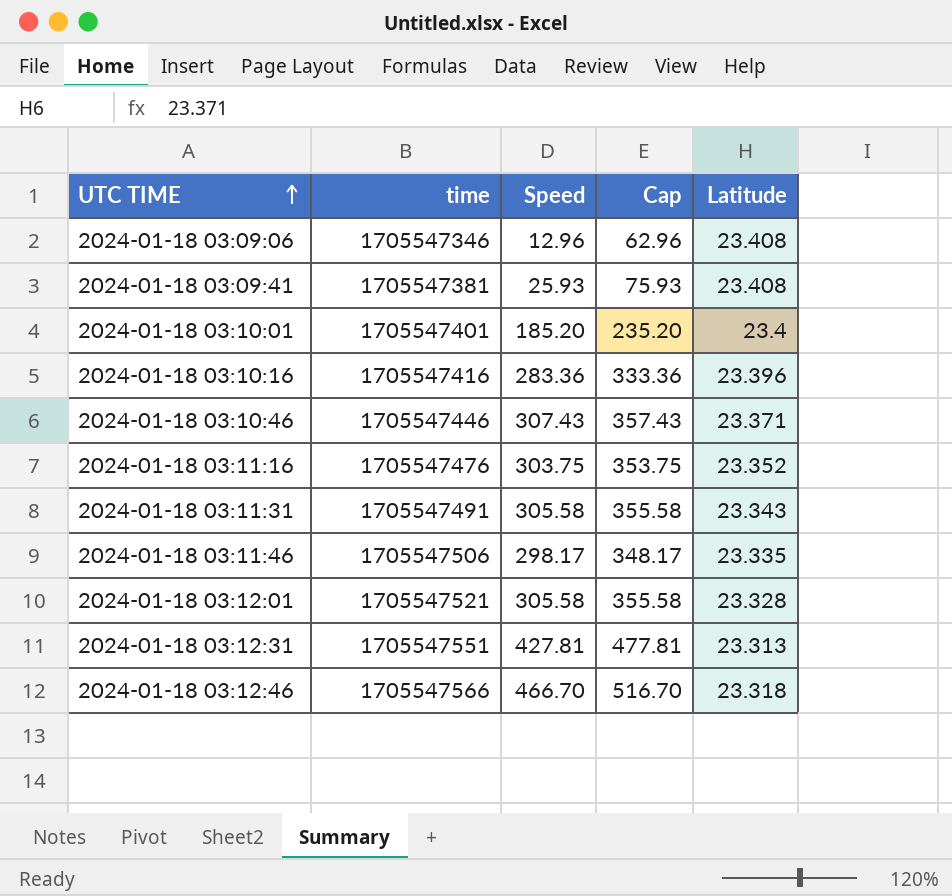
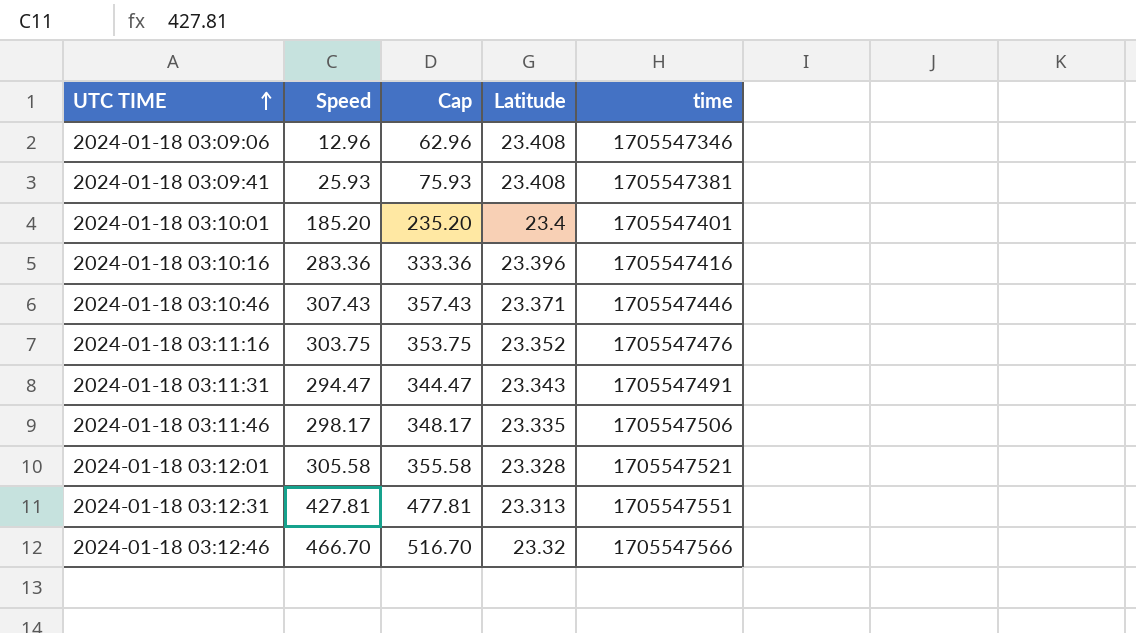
column time | position: 2 -> 5
2024-01-18 03:11:31 | Speed: 305.58 -> 294.47
2024-01-18 03:11:31 | Cap: 355.58 -> 344.47
2024-01-18 03:12:46 | Latitude: 23.318 -> 23.32

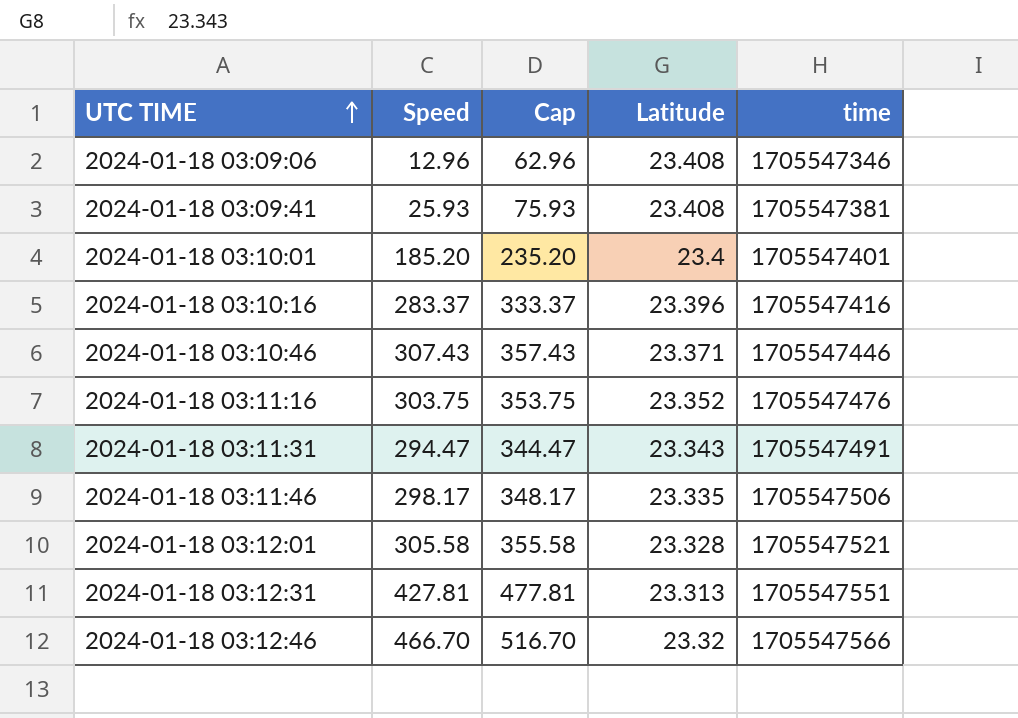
2024-01-18 03:10:16 | Speed: 283.36 -> 283.37
2024-01-18 03:10:16 | Cap: 333.36 -> 333.37

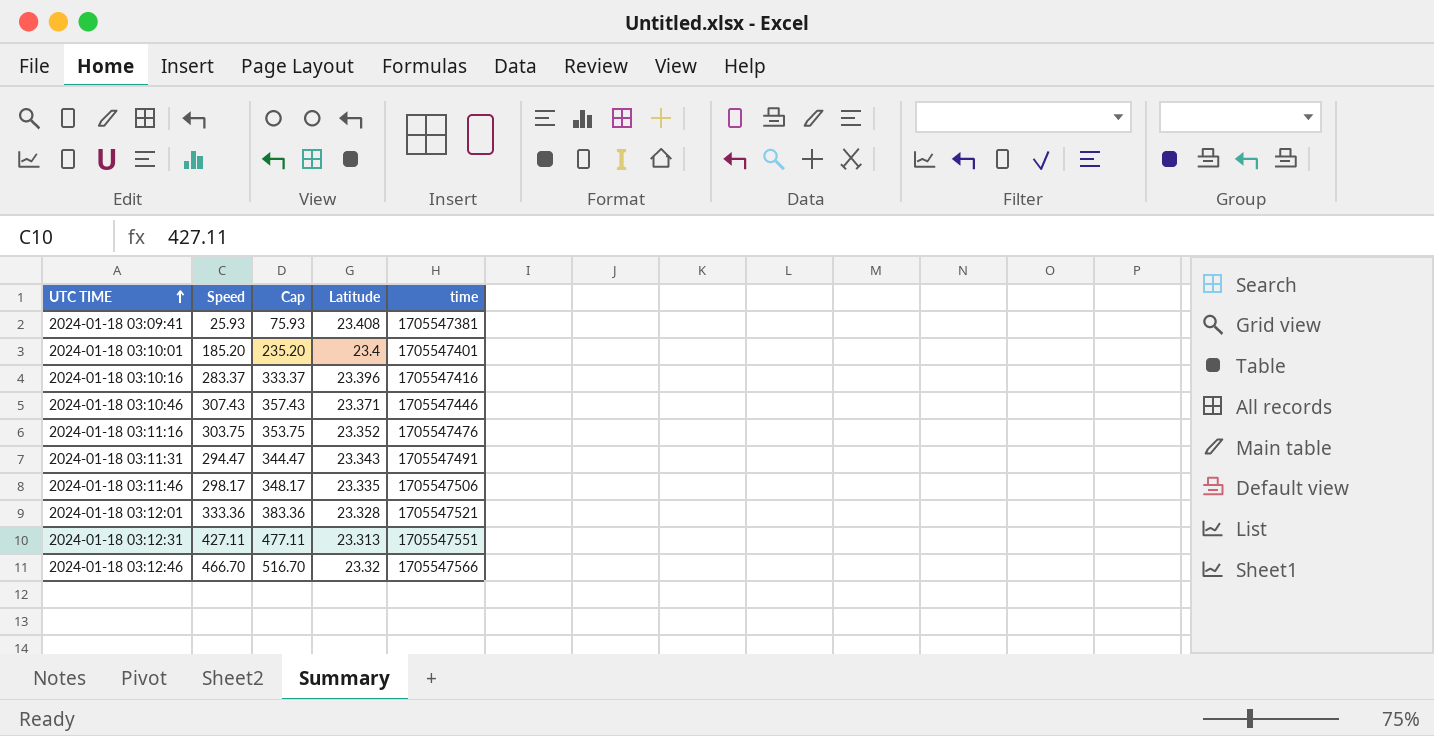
row 2024-01-18 03:09:06: 12.96 | 62.96 | 23.408 | 1705547346 -> none
2024-01-18 03:12:01 | Speed: 305.58 -> 333.36
2024-01-18 03:12:01 | Cap: 355.58 -> 383.36
2024-01-18 03:12:31 | Speed: 427.81 -> 427.11
2024-01-18 03:12:31 | Cap: 477.81 -> 477.11

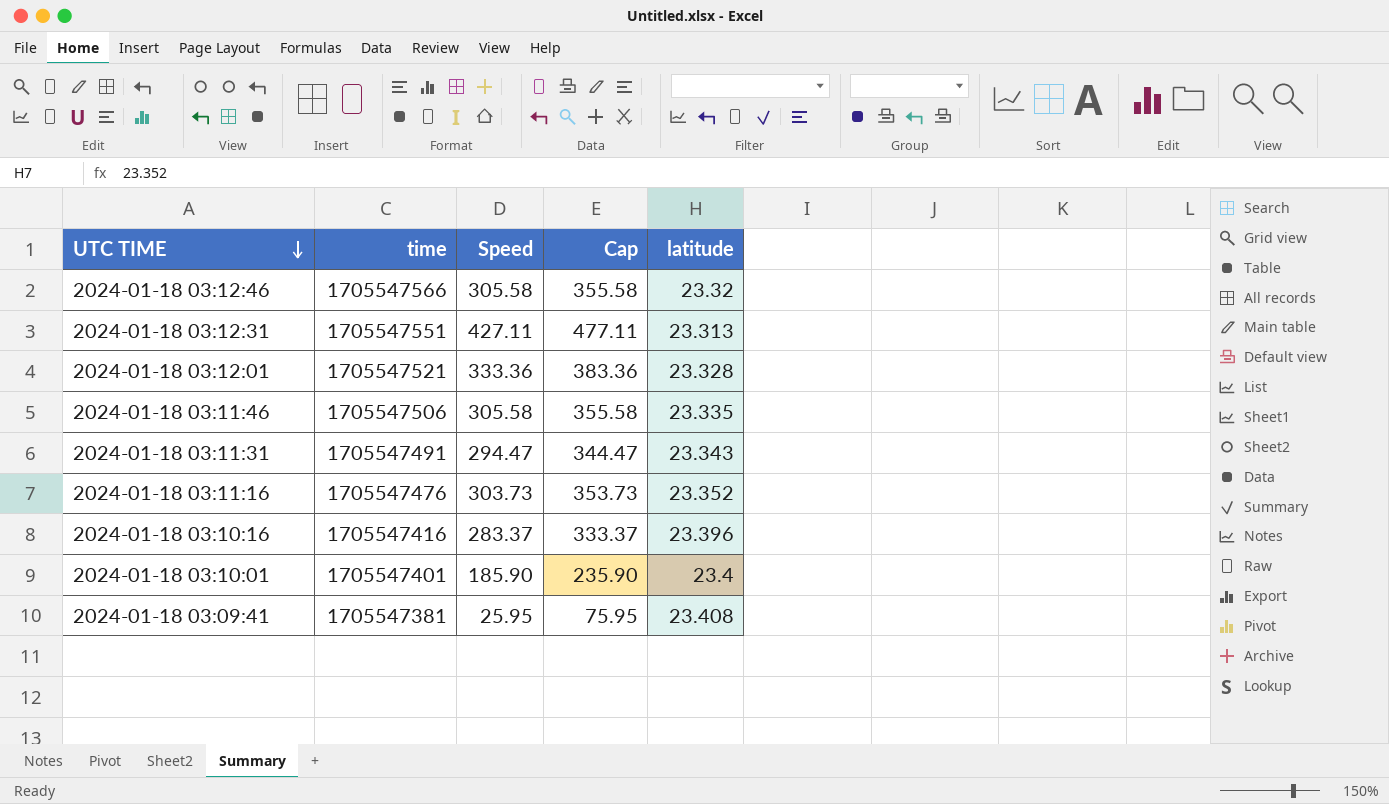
row order: UTC TIME ascending -> UTC TIME descending
column time | position: 5 -> 2
column name: Latitude -> latitude
row 2024-01-18 03:10:46: 307.43 | 357.43 | 23.371 | 1705547446 -> none
2024-01-18 03:12:46 | Speed: 466.70 -> 305.58
2024-01-18 03:12:46 | Cap: 516.70 -> 355.58
2024-01-18 03:11:46 | Speed: 298.17 -> 305.58
2024-01-18 03:11:46 | Cap: 348.17 -> 355.58
2024-01-18 03:11:16 | Speed: 303.75 -> 303.73
2024-01-18 03:11:16 | Cap: 353.75 -> 353.73
2024-01-18 03:10:01 | Speed: 185.20 -> 185.90
2024-01-18 03:10:01 | Cap: 235.20 -> 235.90
2024-01-18 03:09:41 | Speed: 25.93 -> 25.95
2024-01-18 03:09:41 | Cap: 75.93 -> 75.95

